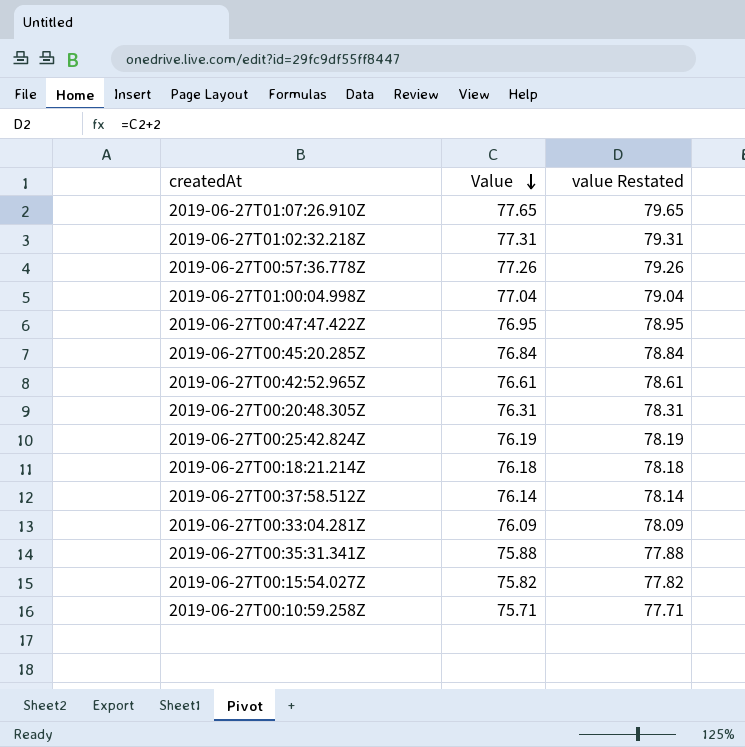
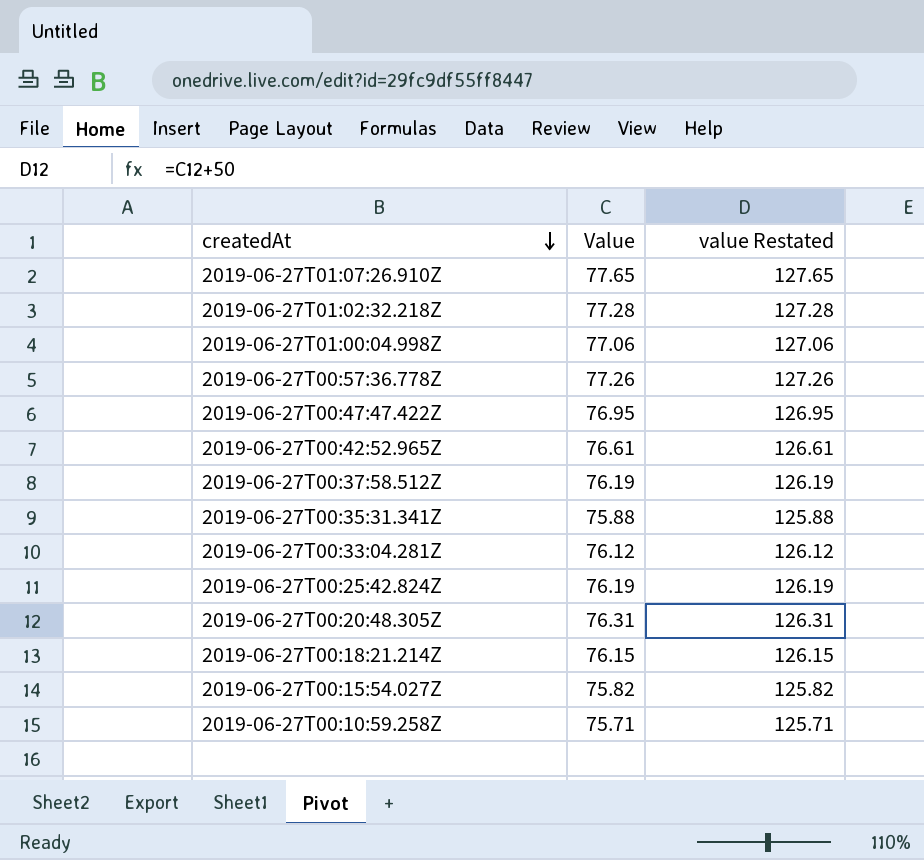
row order: Value descending -> createdAt descending
column value Restated | formula: [Value] + 2 -> [Value] + 50
row 2019-06-27T00:45:20.285Z: 76.84 | 78.84 -> none
2019-06-27T01:02:32.218Z | Value: 77.31 -> 77.28
2019-06-27T01:00:04.998Z | Value: 77.04 -> 77.06
2019-06-27T00:37:58.512Z | Value: 76.14 -> 76.19
2019-06-27T00:33:04.281Z | Value: 76.09 -> 76.12
2019-06-27T00:18:21.214Z | Value: 76.18 -> 76.15

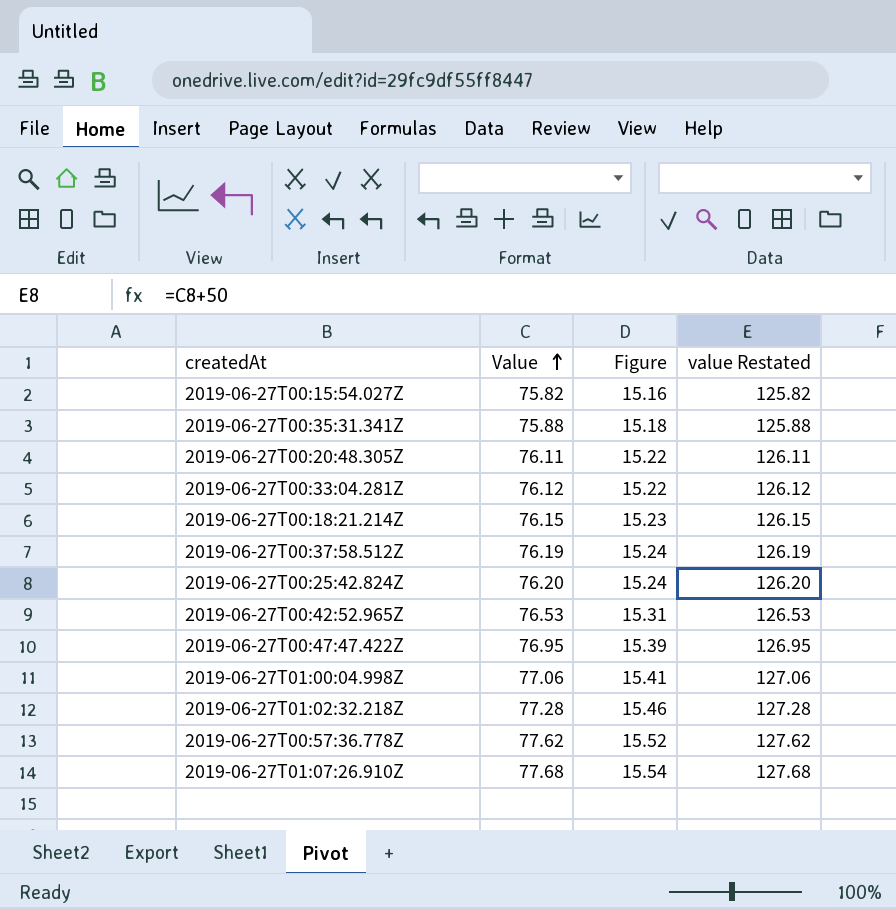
row order: createdAt descending -> Value ascending
column Figure | formula: none -> [Value] * 0.2
row 2019-06-27T00:10:59.258Z: 75.71 | 125.71 -> none
2019-06-27T00:20:48.305Z | Value: 76.31 -> 76.11
2019-06-27T00:20:48.305Z | value Restated: 126.31 -> 126.11
2019-06-27T00:25:42.824Z | Value: 76.19 -> 76.20
2019-06-27T00:25:42.824Z | value Restated: 126.19 -> 126.20
2019-06-27T00:42:52.965Z | Value: 76.61 -> 76.53
2019-06-27T00:42:52.965Z | value Restated: 126.61 -> 126.53
2019-06-27T00:57:36.778Z | Value: 77.26 -> 77.62
2019-06-27T00:57:36.778Z | value Restated: 127.26 -> 127.62
2019-06-27T01:07:26.910Z | Value: 77.65 -> 77.68
2019-06-27T01:07:26.910Z | value Restated: 127.65 -> 127.68

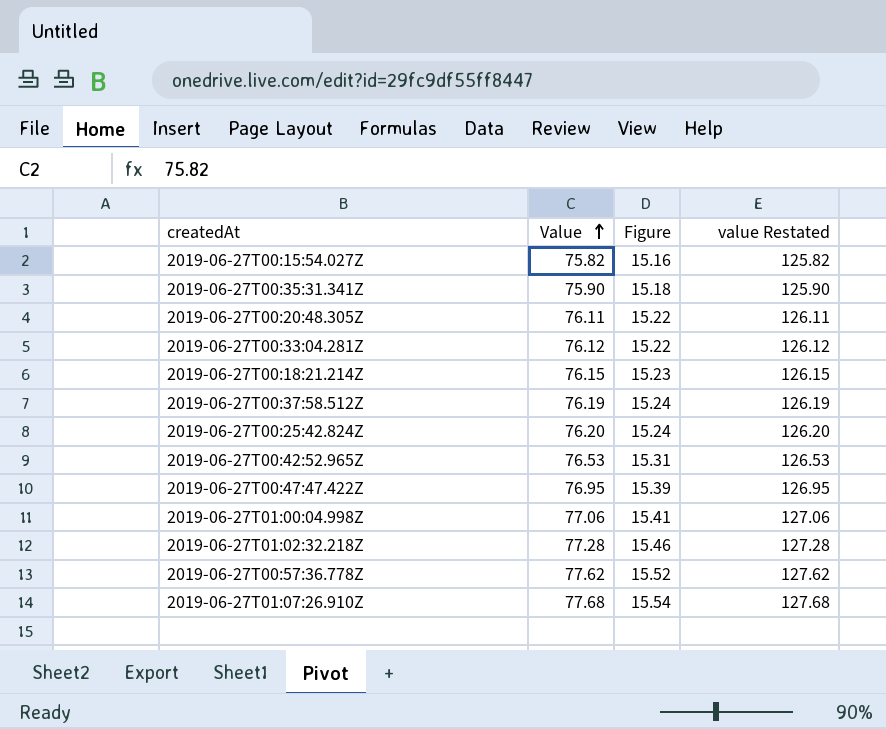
2019-06-27T00:35:31.341Z | Value: 75.88 -> 75.90
2019-06-27T00:35:31.341Z | value Restated: 125.88 -> 125.90

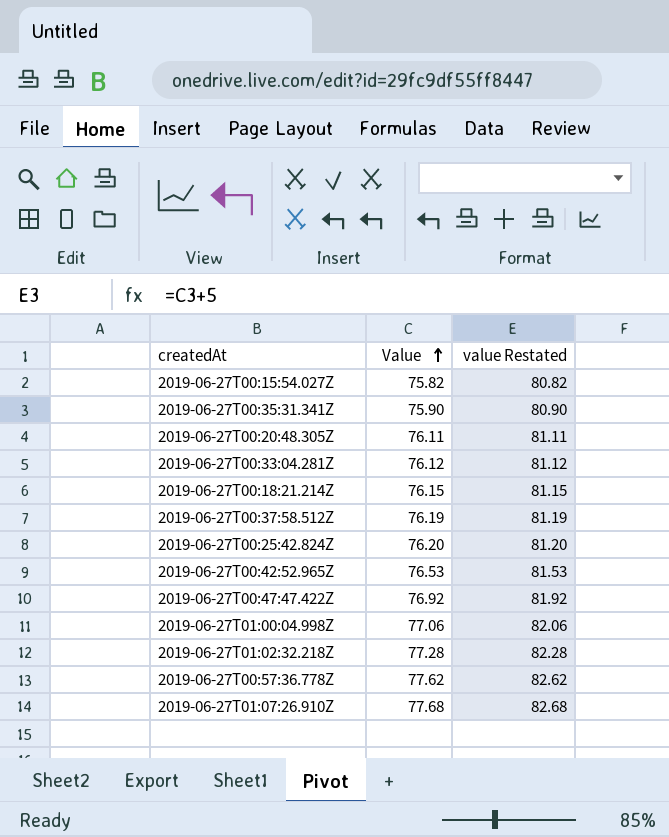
column Figure | formula: [Value] * 0.2 -> none
column value Restated | formula: [Value] + 50 -> [Value] + 5
2019-06-27T00:47:47.422Z | Value: 76.95 -> 76.92

